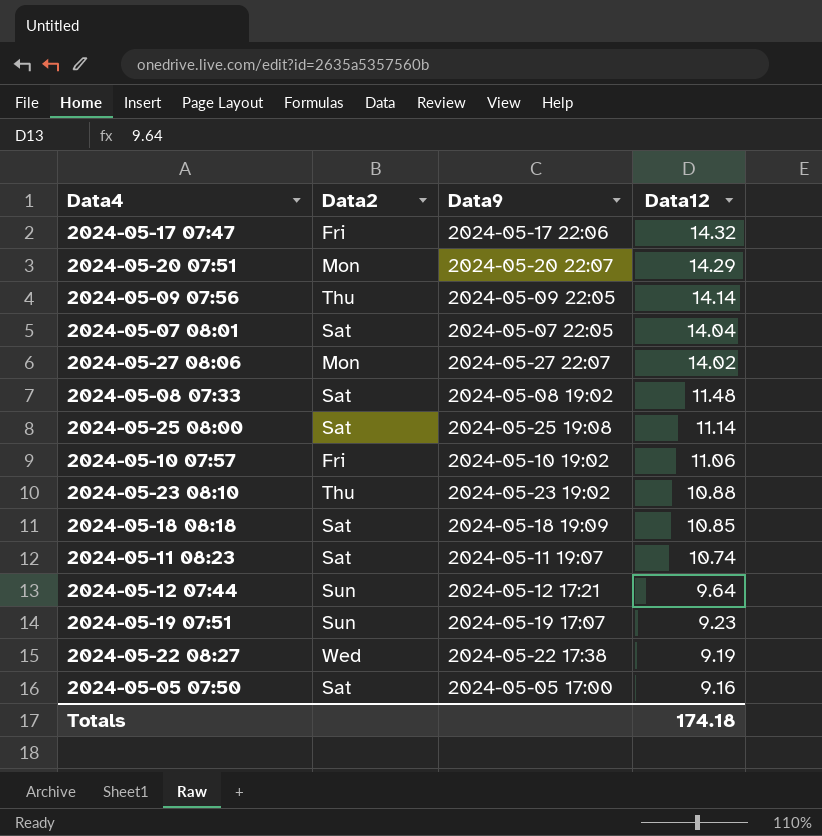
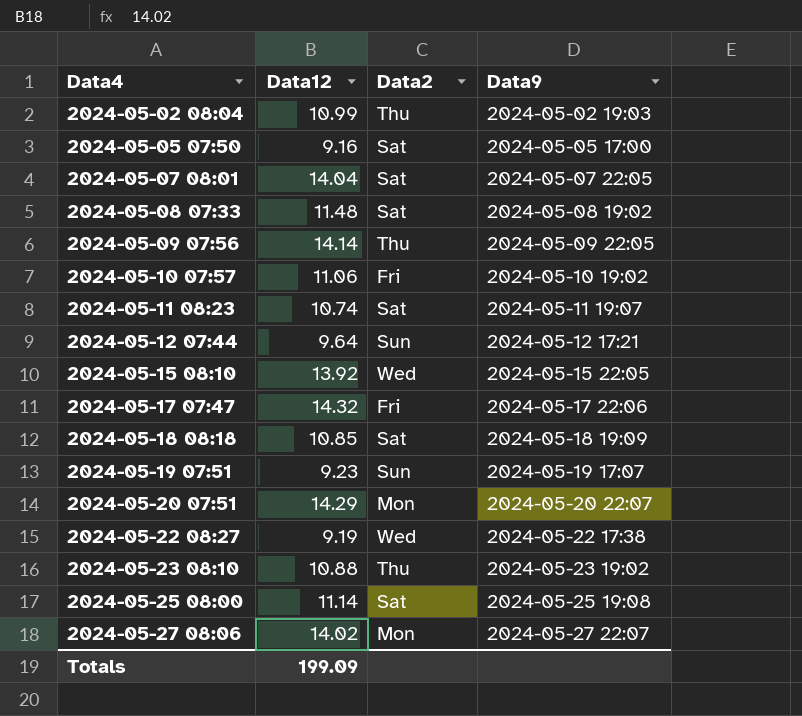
row order: Data12 descending -> Data4 ascending
column Data12 | position: 4 -> 2
row 2024-05-02 08:04: none -> 10.99 | Thu | 2024-05-02 19:03
row 2024-05-15 08:10: none -> 13.92 | Wed | 2024-05-15 22:05
Totals | Data12: 174.18 -> 199.09

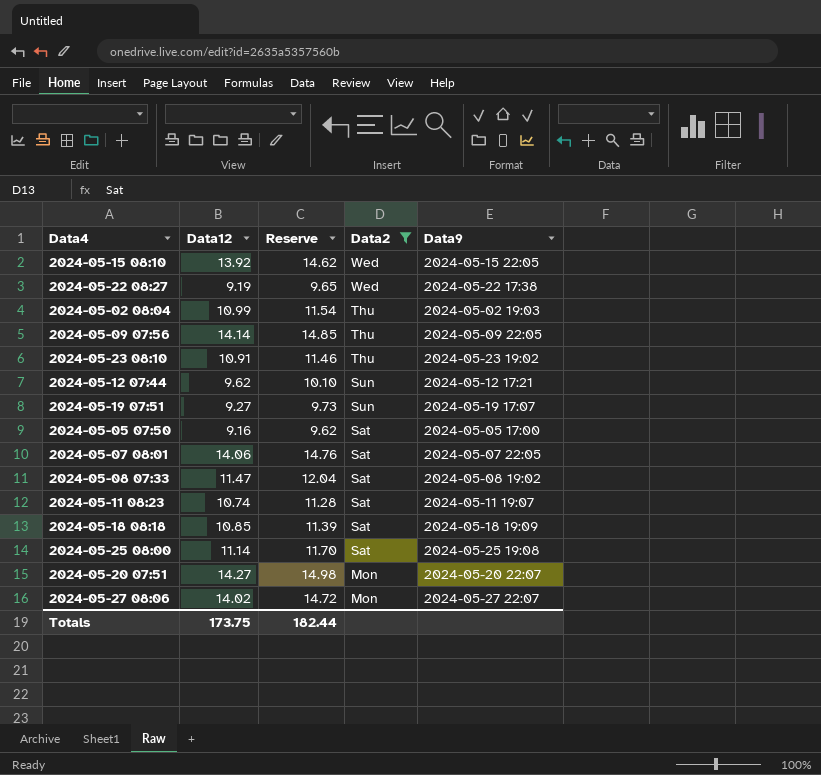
filter: none -> Data2 != Fri
row order: Data4 ascending -> Data2 descending
column Reserve | formula: none -> [Data12] * 1.05
2024-05-23 08:10 | Data12: 10.88 -> 10.91
2024-05-12 07:44 | Data12: 9.64 -> 9.62
2024-05-19 07:51 | Data12: 9.23 -> 9.27
2024-05-07 08:01 | Data12: 14.04 -> 14.06
2024-05-08 07:33 | Data12: 11.48 -> 11.47
2024-05-20 07:51 | Data12: 14.29 -> 14.27
Totals | Data12: 199.09 -> 173.75

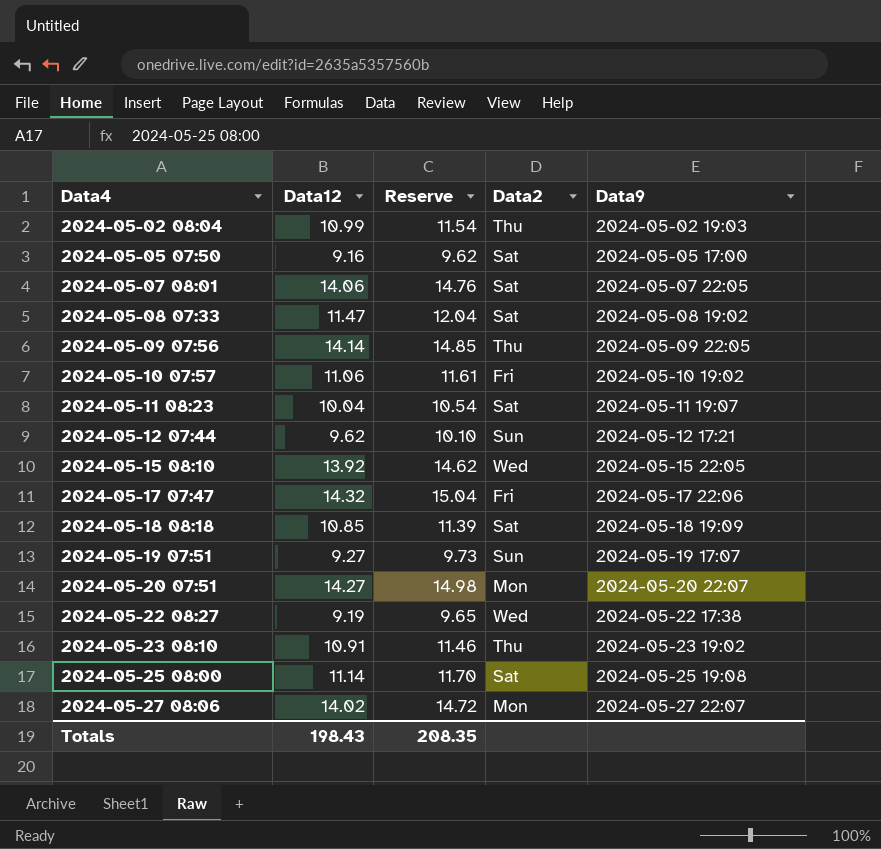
filter: Data2 != Fri -> none
row order: Data2 descending -> Data4 ascending
2024-05-11 08:23 | Data12: 10.74 -> 10.04
2024-05-11 08:23 | Reserve: 11.28 -> 10.54
Totals | Data12: 173.75 -> 198.43
Totals | Reserve: 182.44 -> 208.35

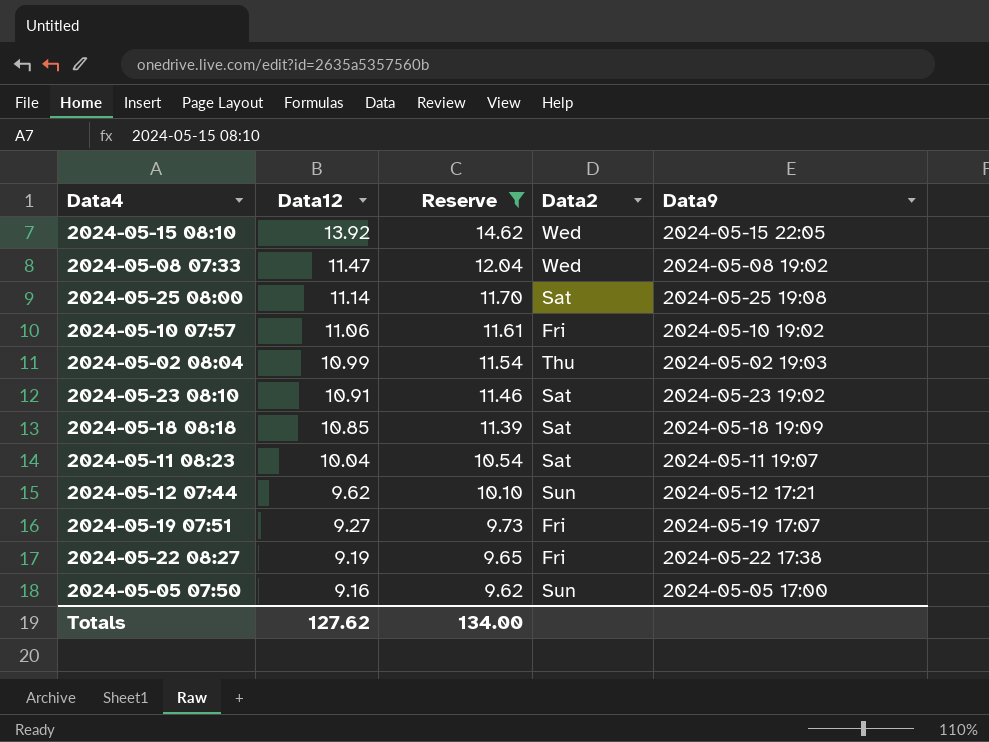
filter: none -> Reserve <= 14.62
row order: Data4 ascending -> Data12 descending
2024-05-08 07:33 | Data2: Sat -> Wed
2024-05-23 08:10 | Data2: Thu -> Sat
2024-05-19 07:51 | Data2: Sun -> Fri
2024-05-22 08:27 | Data2: Wed -> Fri
2024-05-05 07:50 | Data2: Sat -> Sun
Totals | Data12: 198.43 -> 127.62
Totals | Reserve: 208.35 -> 134.00

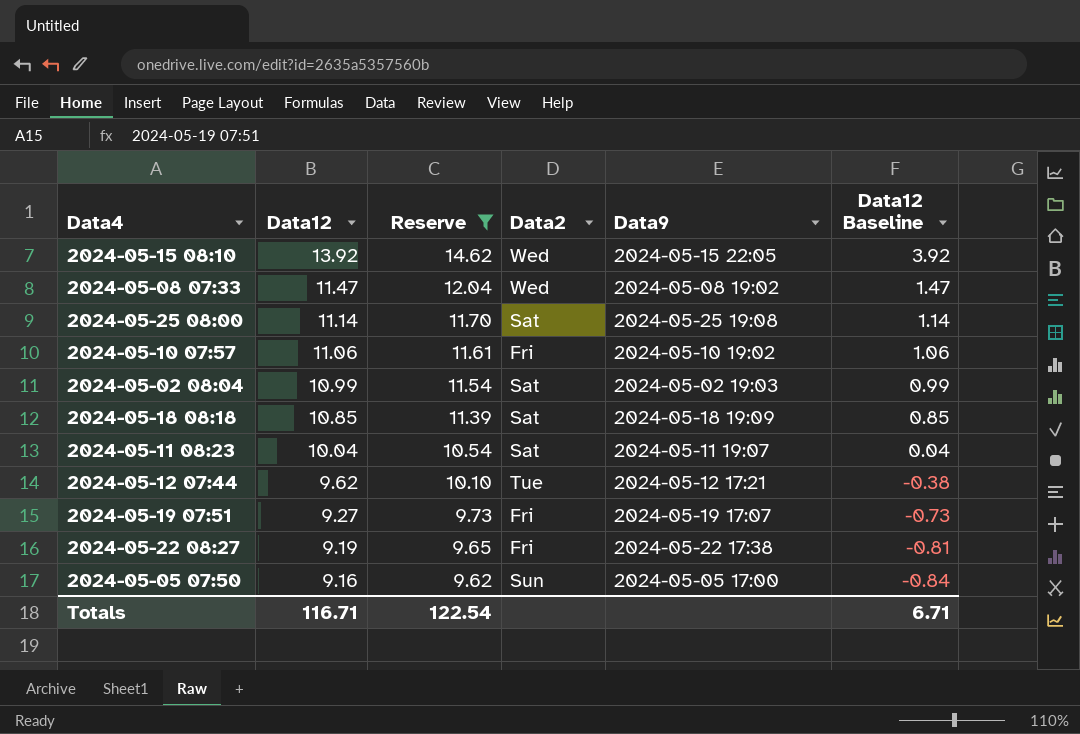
column Data12 Baseline | formula: none -> [Data12] - 10
row 2024-05-23 08:10: 10.91 | 11.46 | Sat | 2024-05-23 19:02 -> none
2024-05-02 08:04 | Data2: Thu -> Sat
2024-05-12 07:44 | Data2: Sun -> Tue
Totals | Data12: 127.62 -> 116.71
Totals | Reserve: 134.00 -> 122.54

